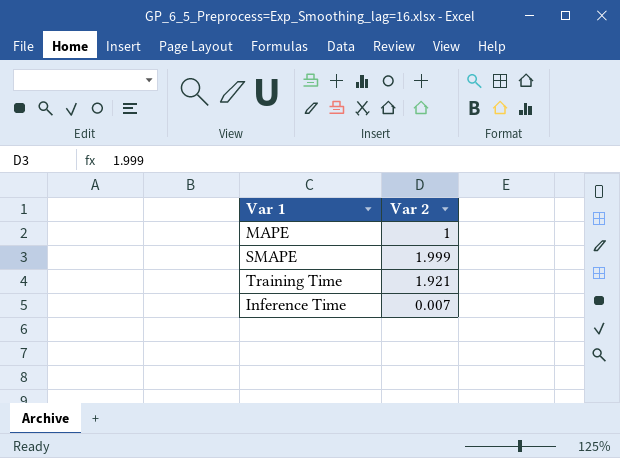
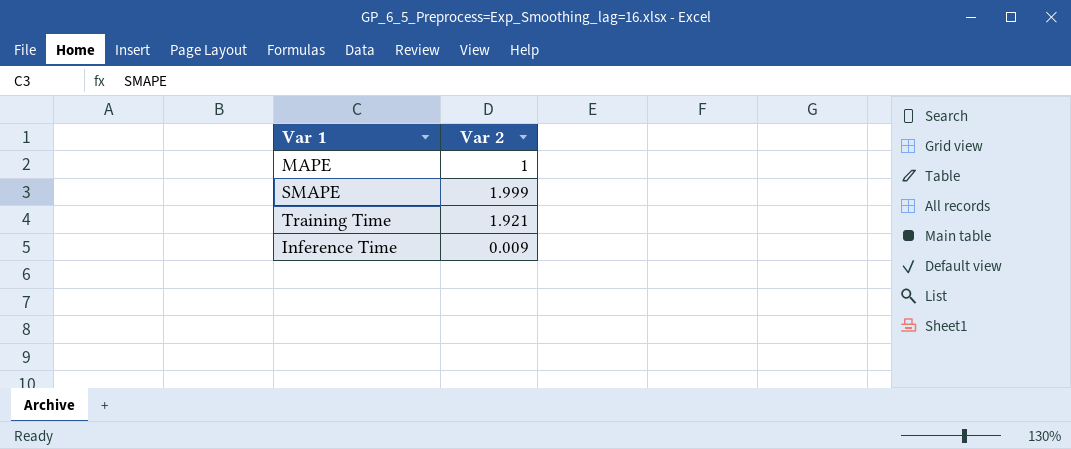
Inference Time | Var 2: 0.007 -> 0.009

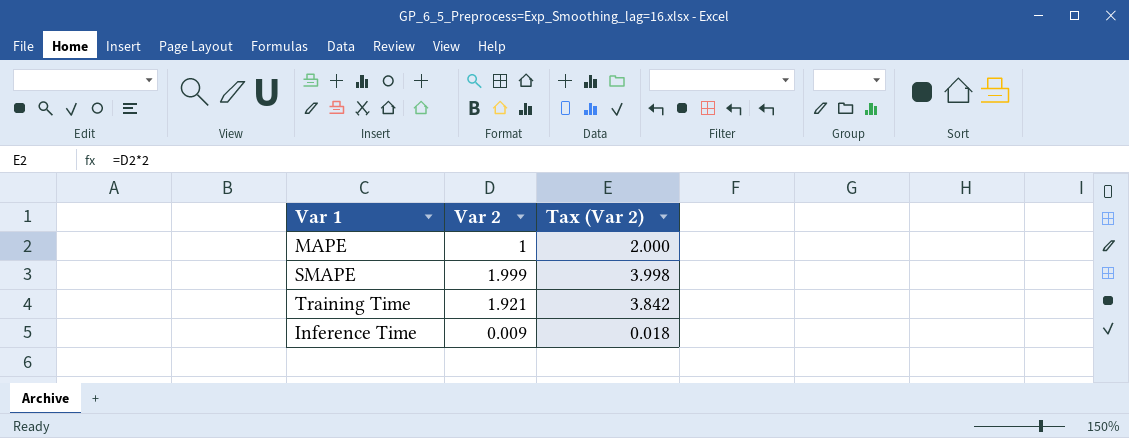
column Tax (Var 2) | formula: none -> [Var 2] * 2

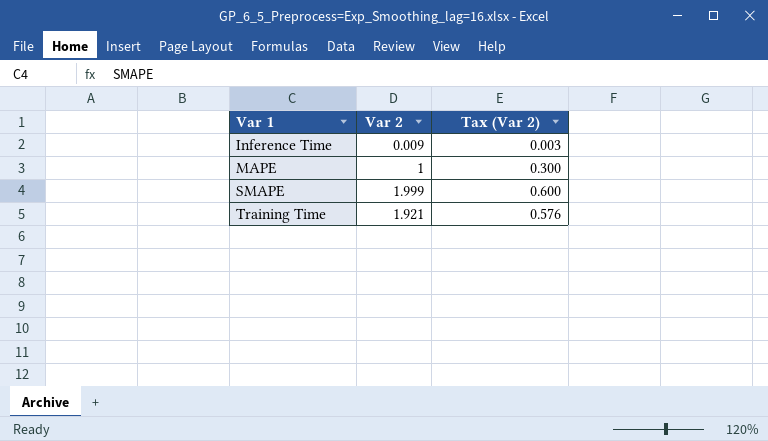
row order: none -> Var 1 ascending
column Tax (Var 2) | formula: [Var 2] * 2 -> [Var 2] * 0.3

